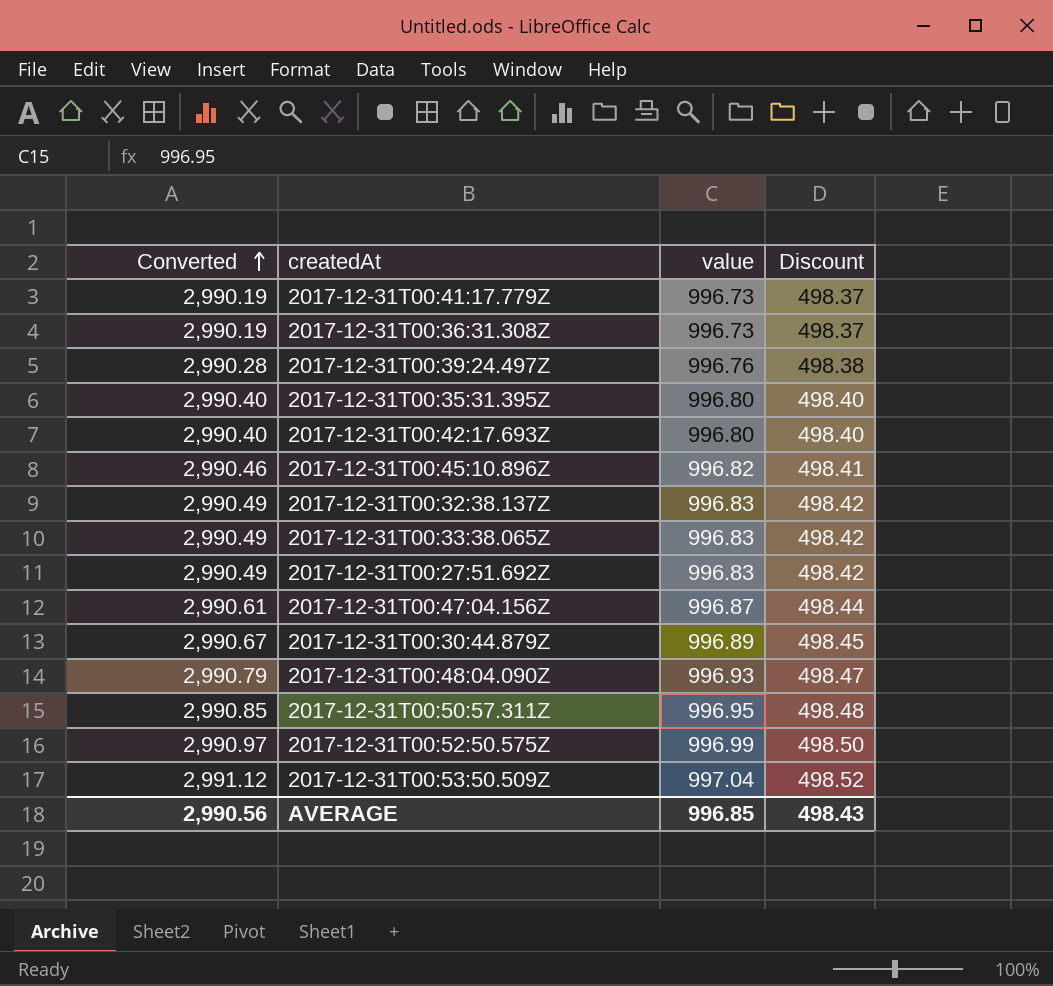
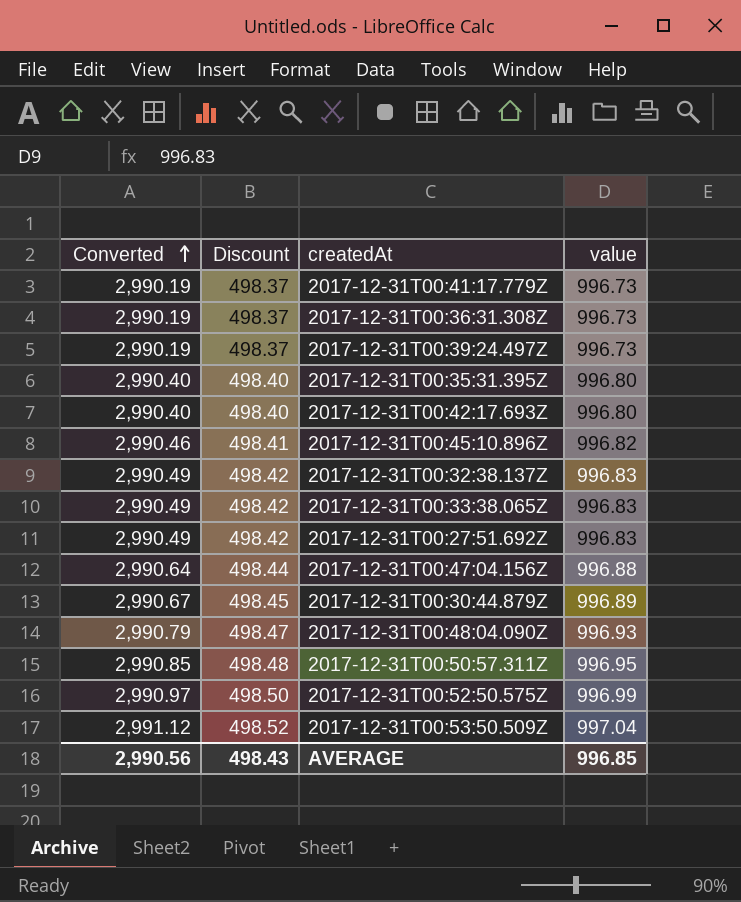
column Discount | position: 4 -> 2
2017-12-31T00:39:24.497Z | Converted: 2,990.28 -> 2,990.19
2017-12-31T00:39:24.497Z | Discount: 498.38 -> 498.37
2017-12-31T00:39:24.497Z | value: 996.76 -> 996.73
2017-12-31T00:47:04.156Z | Converted: 2,990.61 -> 2,990.64
2017-12-31T00:47:04.156Z | value: 996.87 -> 996.88

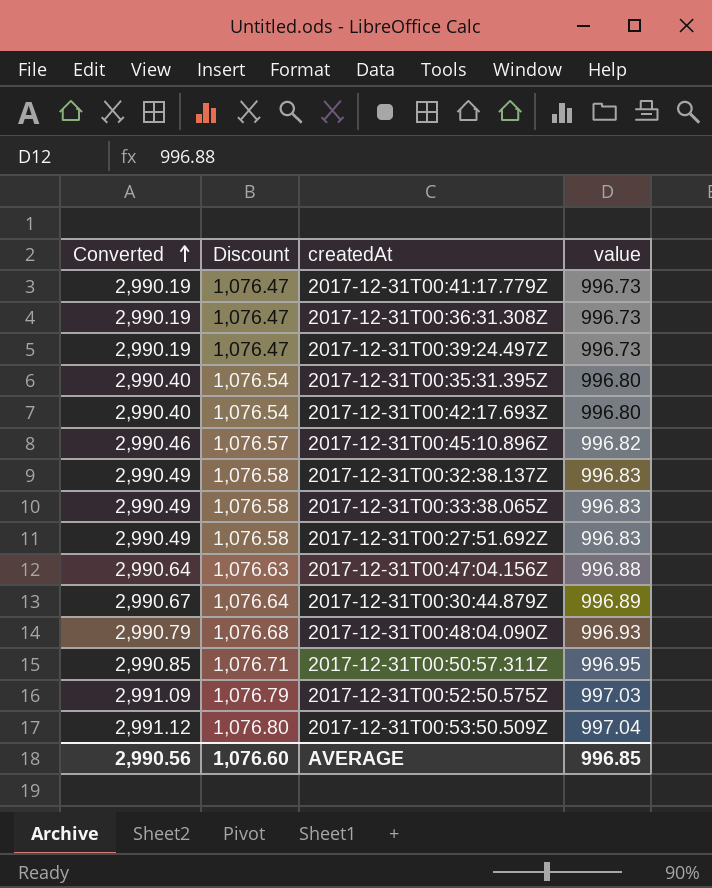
column Discount | formula: [value] * 0.5 -> [value] * 1.08
2017-12-31T00:52:50.575Z | Converted: 2,990.97 -> 2,991.09
2017-12-31T00:52:50.575Z | value: 996.99 -> 997.03
AVERAGE | Discount: 498.43 -> 1,076.60

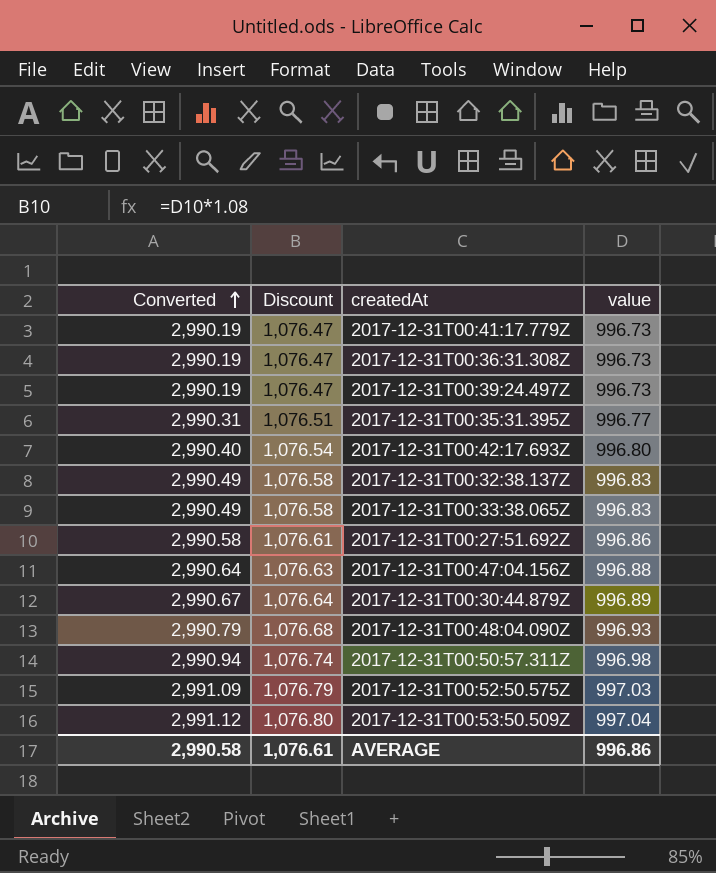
row 2017-12-31T00:45:10.896Z: 2,990.46 | 1,076.57 | 996.82 -> none
2017-12-31T00:35:31.395Z | Converted: 2,990.40 -> 2,990.31
2017-12-31T00:35:31.395Z | Discount: 1,076.54 -> 1,076.51
2017-12-31T00:35:31.395Z | value: 996.80 -> 996.77
2017-12-31T00:27:51.692Z | Converted: 2,990.49 -> 2,990.58
2017-12-31T00:27:51.692Z | Discount: 1,076.58 -> 1,076.61
2017-12-31T00:27:51.692Z | value: 996.83 -> 996.86
2017-12-31T00:50:57.311Z | Converted: 2,990.85 -> 2,990.94
2017-12-31T00:50:57.311Z | Discount: 1,076.71 -> 1,076.74
2017-12-31T00:50:57.311Z | value: 996.95 -> 996.98
AVERAGE | Converted: 2,990.56 -> 2,990.58
AVERAGE | Discount: 1,076.60 -> 1,076.61
AVERAGE | value: 996.85 -> 996.86

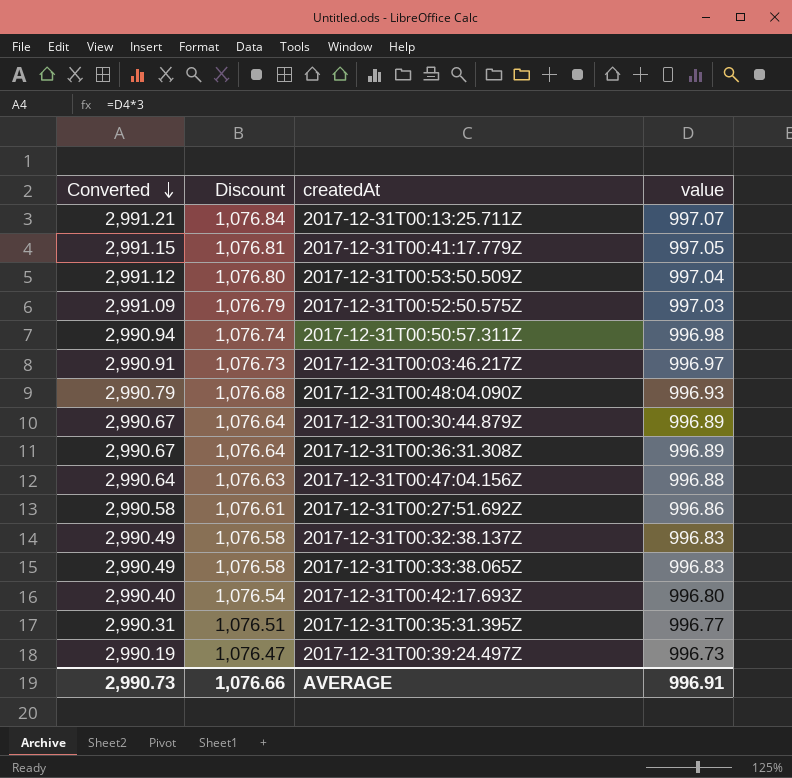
row order: Converted ascending -> Converted descending
row 2017-12-31T00:13:25.711Z: none -> 2,991.21 | 1,076.84 | 997.07
2017-12-31T00:41:17.779Z | Converted: 2,990.19 -> 2,991.15
2017-12-31T00:41:17.779Z | Discount: 1,076.47 -> 1,076.81
2017-12-31T00:41:17.779Z | value: 996.73 -> 997.05
row 2017-12-31T00:03:46.217Z: none -> 2,990.91 | 1,076.73 | 996.97
2017-12-31T00:36:31.308Z | Converted: 2,990.19 -> 2,990.67
2017-12-31T00:36:31.308Z | Discount: 1,076.47 -> 1,076.64
2017-12-31T00:36:31.308Z | value: 996.73 -> 996.89
AVERAGE | Converted: 2,990.58 -> 2,990.73
AVERAGE | Discount: 1,076.61 -> 1,076.66
AVERAGE | value: 996.86 -> 996.91

